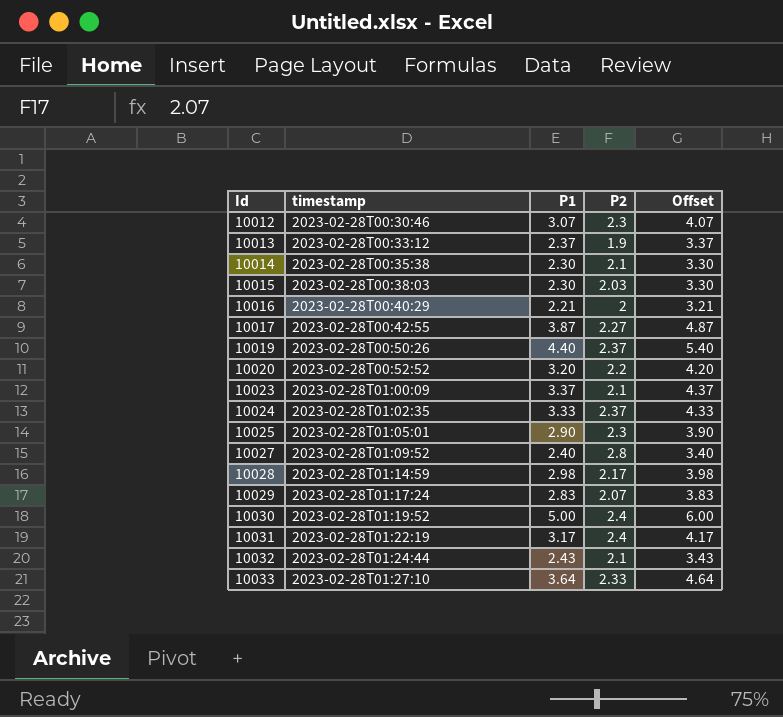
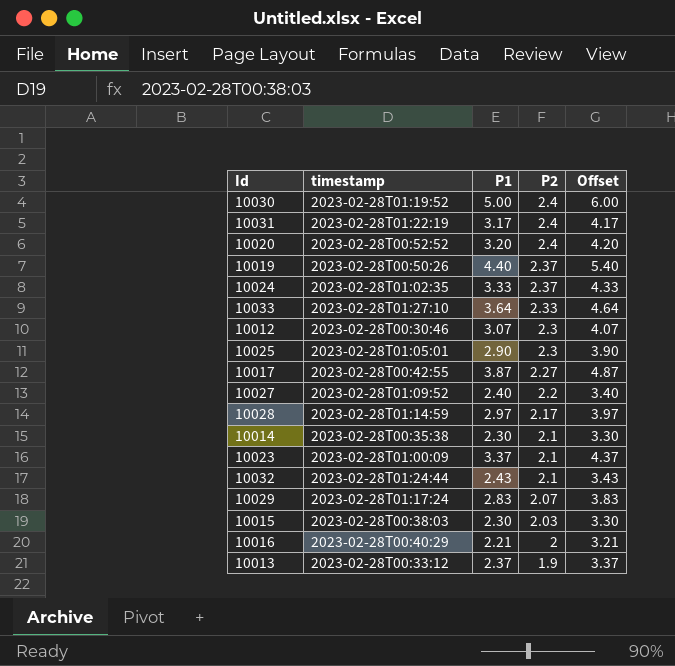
row order: Id ascending -> P2 descending
10020 | P2: 2.2 -> 2.4
10027 | P2: 2.8 -> 2.2
10028 | P1: 2.98 -> 2.97
10028 | Offset: 3.98 -> 3.97

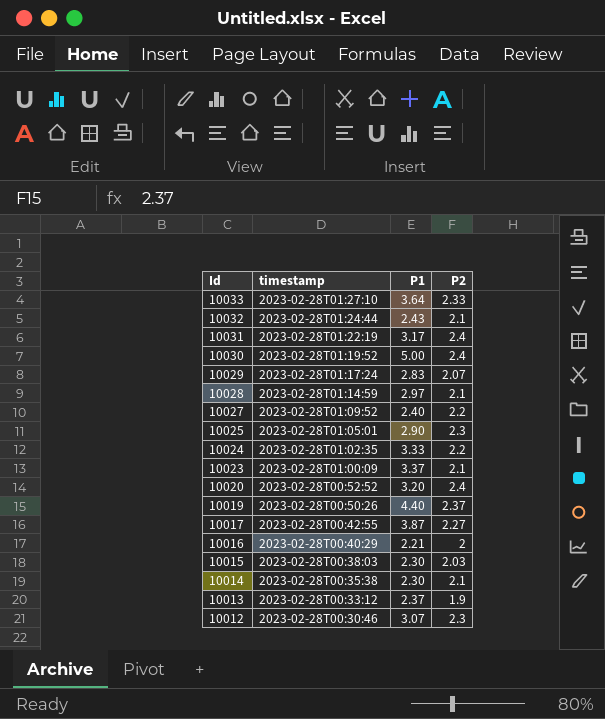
row order: P2 descending -> Id descending
column Offset | formula: [P1] + 1 -> none
10028 | P2: 2.17 -> 2.1
10024 | P2: 2.37 -> 2.2

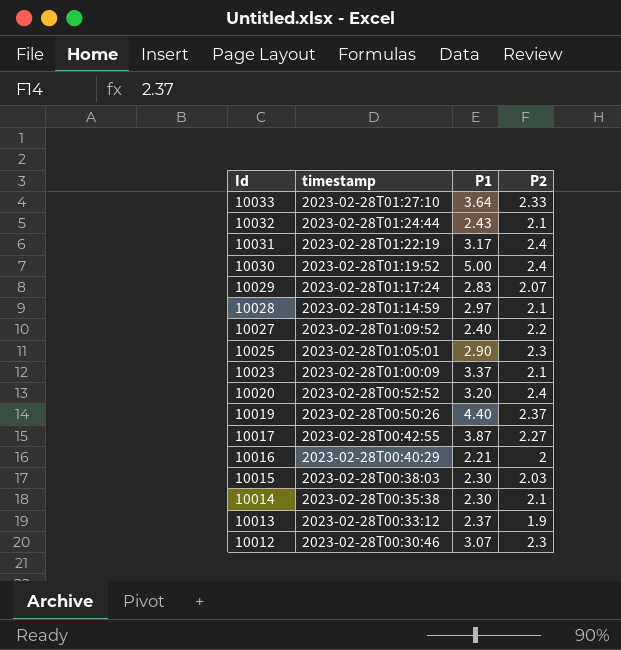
row 10024: 2023-02-28T01:02:35 | 3.33 | 2.2 -> none

